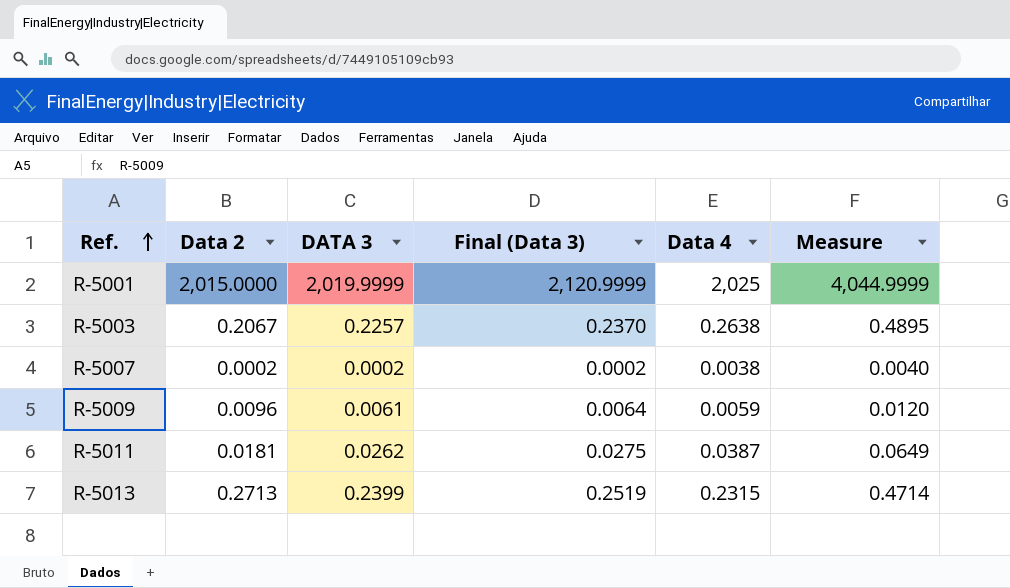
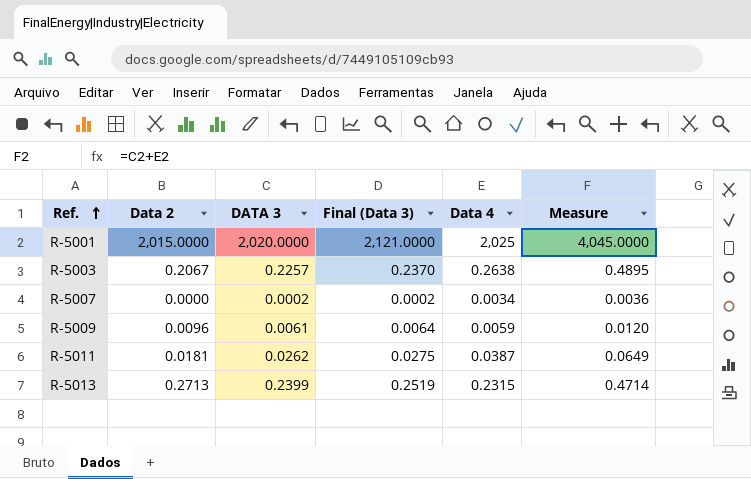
R-5001 | DATA 3: 2,019.9999 -> 2,020.0000
R-5001 | Final (Data 3): 2,120.9999 -> 2,121.0000
R-5001 | Measure: 4,044.9999 -> 4,045.0000
R-5007 | Data 2: 0.0002 -> 0.0000
R-5007 | Data 4: 0.0038 -> 0.0034
R-5007 | Measure: 0.0040 -> 0.0036

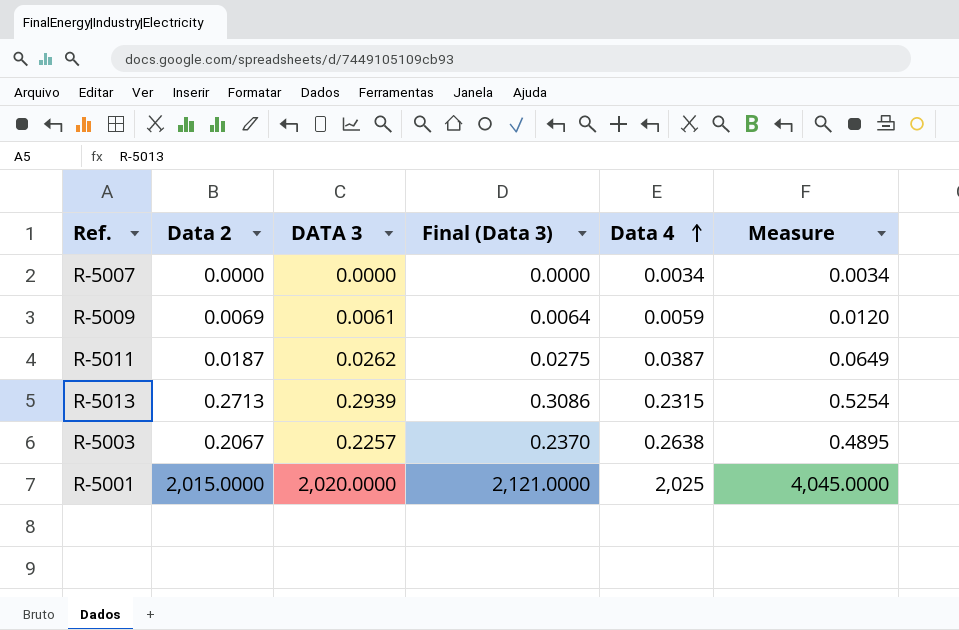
row order: Ref. ascending -> Data 4 ascending
R-5007 | DATA 3: 0.0002 -> 0.0000
R-5007 | Final (Data 3): 0.0002 -> 0.0000
R-5007 | Measure: 0.0036 -> 0.0034
R-5009 | Data 2: 0.0096 -> 0.0069
R-5011 | Data 2: 0.0181 -> 0.0187
R-5013 | DATA 3: 0.2399 -> 0.2939
R-5013 | Final (Data 3): 0.2519 -> 0.3086
R-5013 | Measure: 0.4714 -> 0.5254

